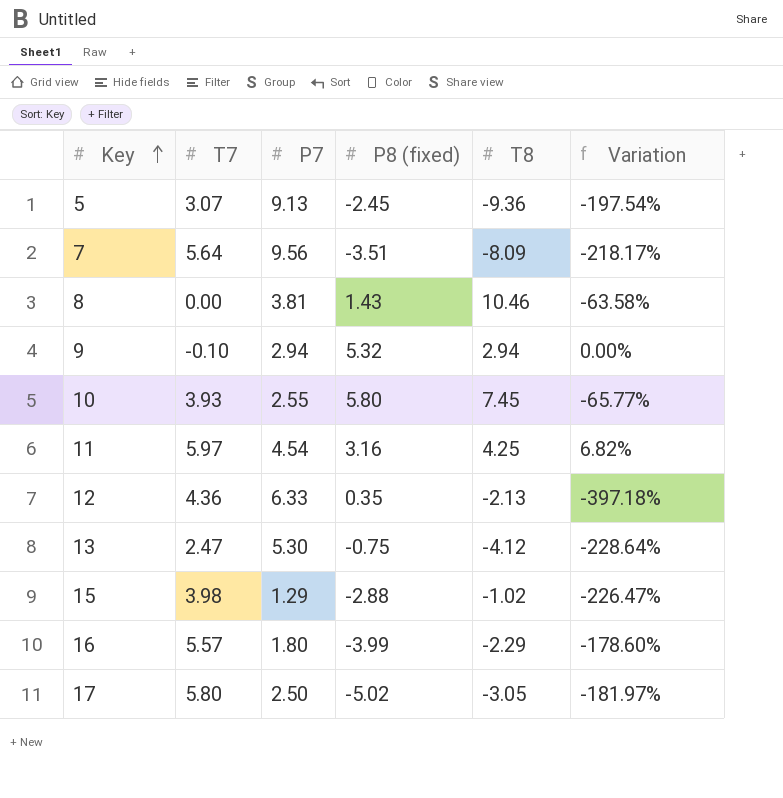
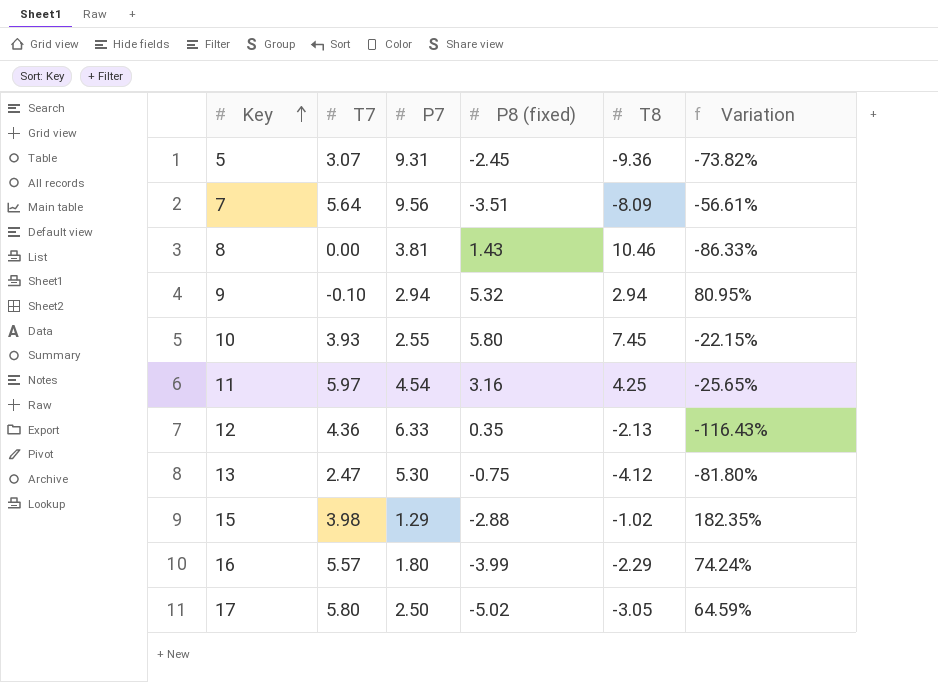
column Variation | formula: ([P7] - [T8]) / [T8] -> ([P8 (fixed)] - [T8]) / [T8]
5 | P7: 9.13 -> 9.31

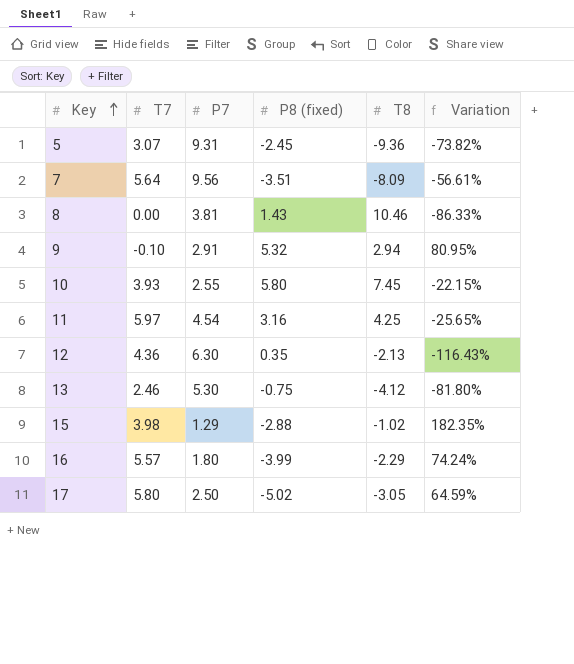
9 | P7: 2.94 -> 2.91
12 | P7: 6.33 -> 6.30
13 | T7: 2.47 -> 2.46

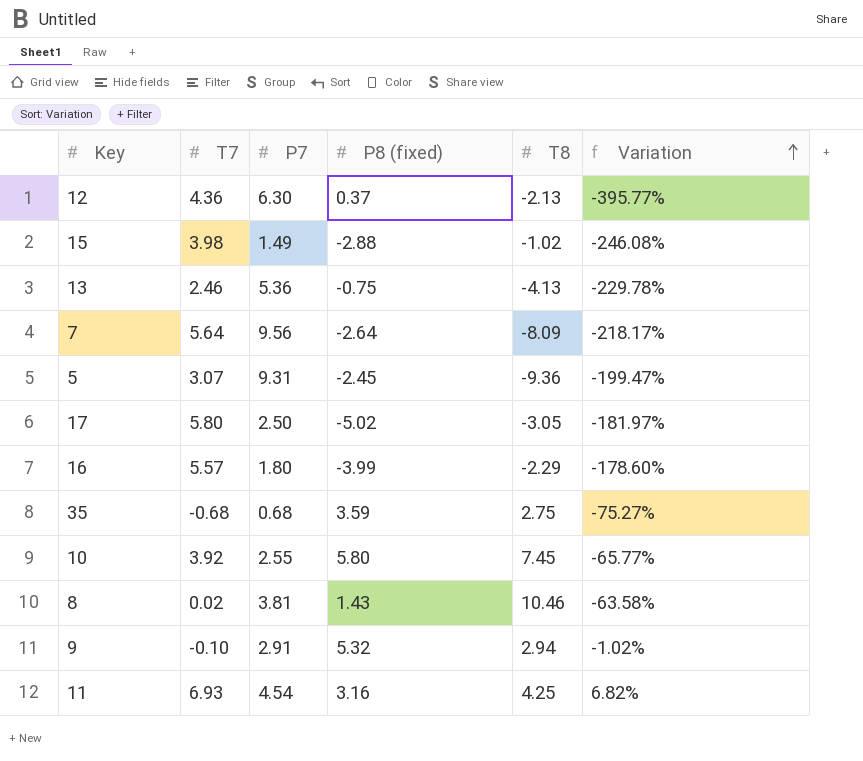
row order: Key ascending -> Variation ascending
column Variation | formula: ([P8 (fixed)] - [T8]) / [T8] -> ([P7] - [T8]) / [T8]
12 | P8 (fixed): 0.35 -> 0.37
15 | P7: 1.29 -> 1.49
13 | P7: 5.30 -> 5.36
13 | T8: -4.12 -> -4.13
7 | P8 (fixed): -3.51 -> -2.64
row 35: none -> -0.68 | 0.68 | 3.59 | 2.75 | -75.27%
10 | T7: 3.93 -> 3.92
8 | T7: 0.00 -> 0.02
11 | T7: 5.97 -> 6.93

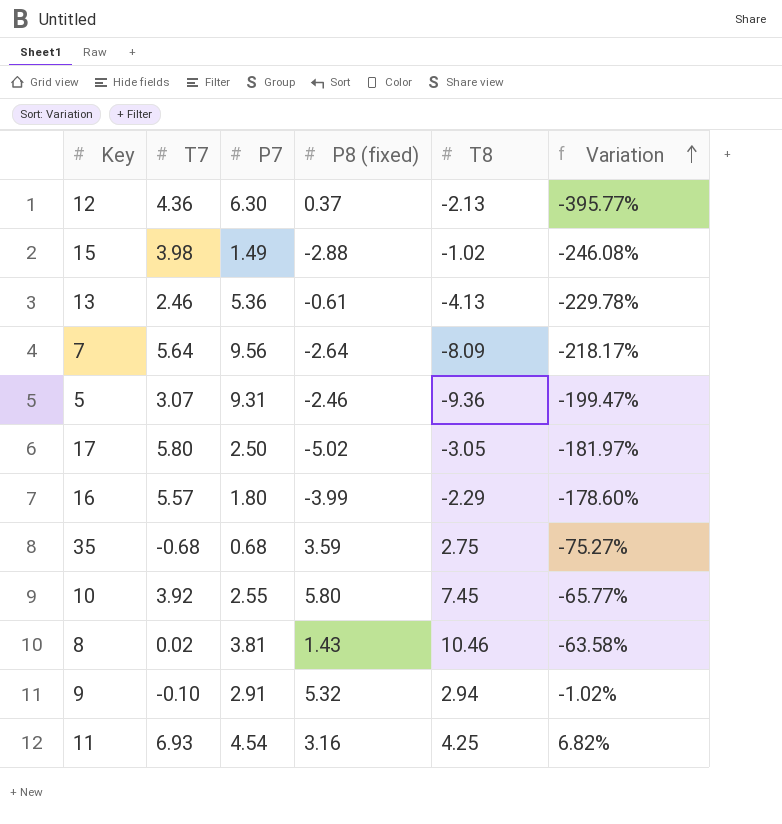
13 | P8 (fixed): -0.75 -> -0.61
5 | P8 (fixed): -2.45 -> -2.46

